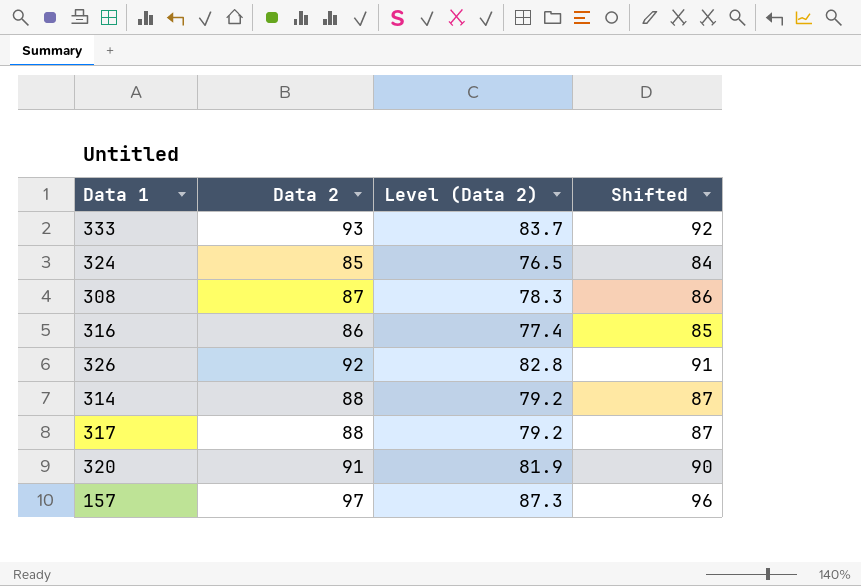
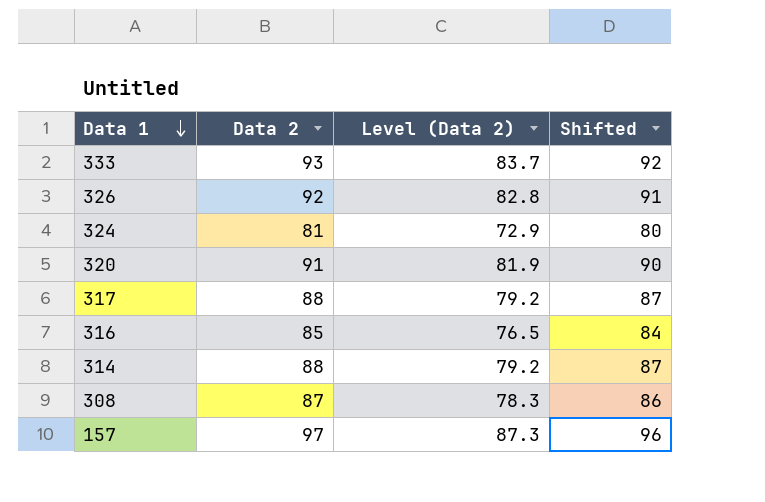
row order: none -> Data 1 descending
324 | Data 2: 85 -> 81
324 | Level (Data 2): 76.5 -> 72.9
324 | Shifted: 84 -> 80
316 | Data 2: 86 -> 85
316 | Level (Data 2): 77.4 -> 76.5
316 | Shifted: 85 -> 84

